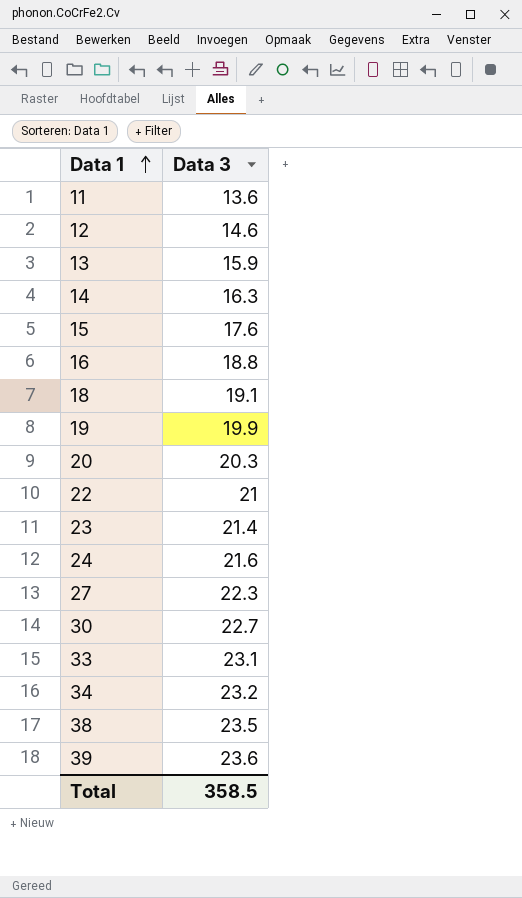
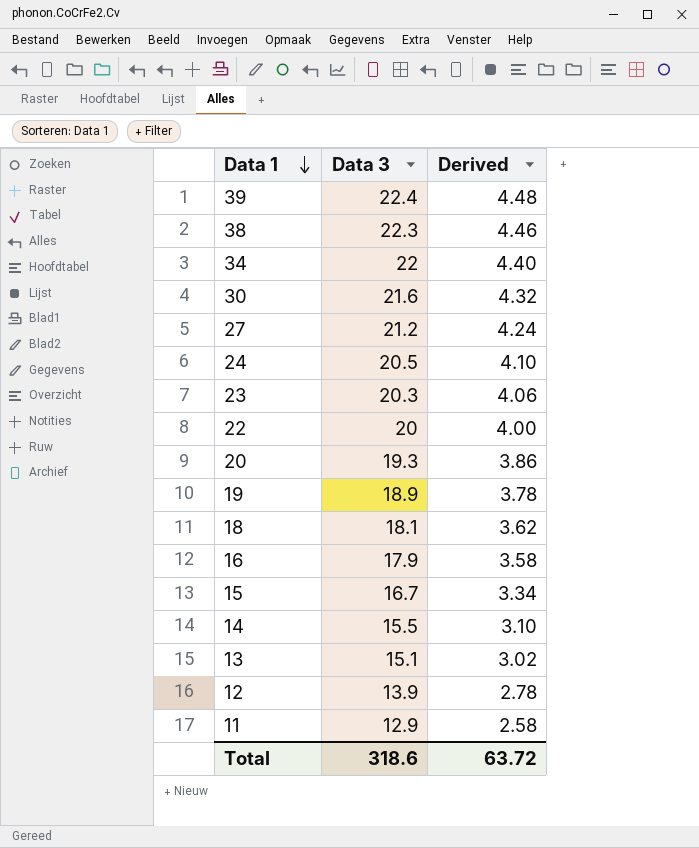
row order: Data 1 ascending -> Data 1 descending
column Derived | formula: none -> [Data 3] * 0.2
row 33: 23.1 -> none
39 | Data 3: 23.6 -> 22.4
38 | Data 3: 23.5 -> 22.3
34 | Data 3: 23.2 -> 22
30 | Data 3: 22.7 -> 21.6
27 | Data 3: 22.3 -> 21.2
24 | Data 3: 21.6 -> 20.5
23 | Data 3: 21.4 -> 20.3
22 | Data 3: 21 -> 20
20 | Data 3: 20.3 -> 19.3
19 | Data 3: 19.9 -> 18.9
18 | Data 3: 19.1 -> 18.1
16 | Data 3: 18.8 -> 17.9
15 | Data 3: 17.6 -> 16.7
14 | Data 3: 16.3 -> 15.5
13 | Data 3: 15.9 -> 15.1
12 | Data 3: 14.6 -> 13.9
11 | Data 3: 13.6 -> 12.9
Total | Data 3: 358.5 -> 318.6

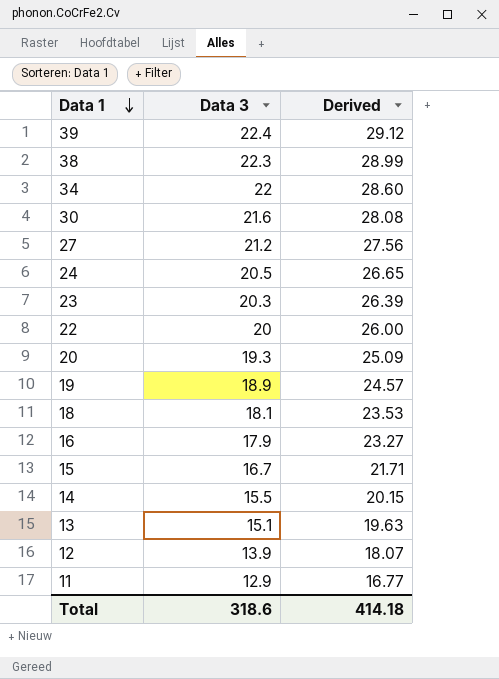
column Derived | formula: [Data 3] * 0.2 -> [Data 3] * 1.3
Total | Derived: 63.72 -> 414.18

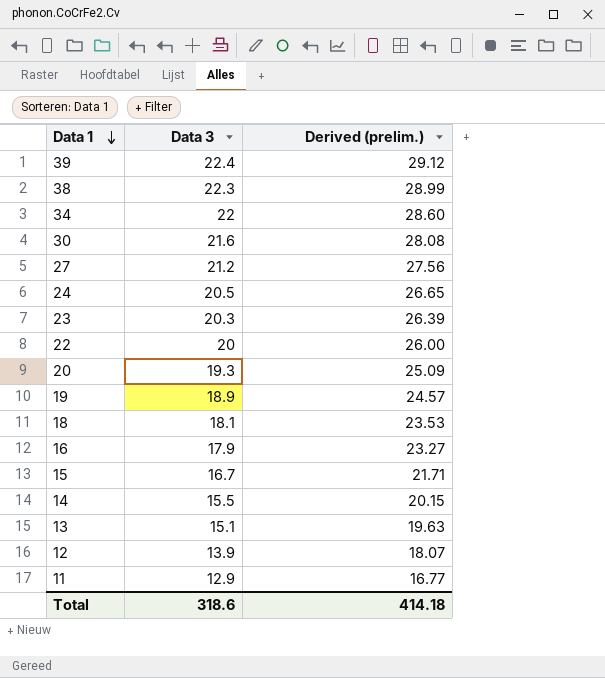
column name: Derived -> Derived (prelim.)

